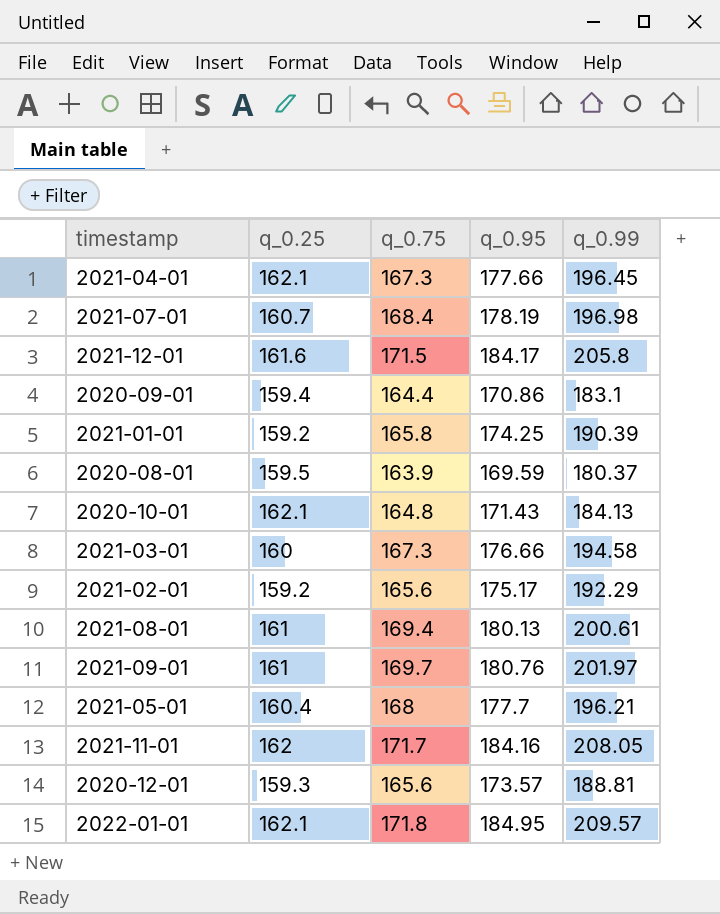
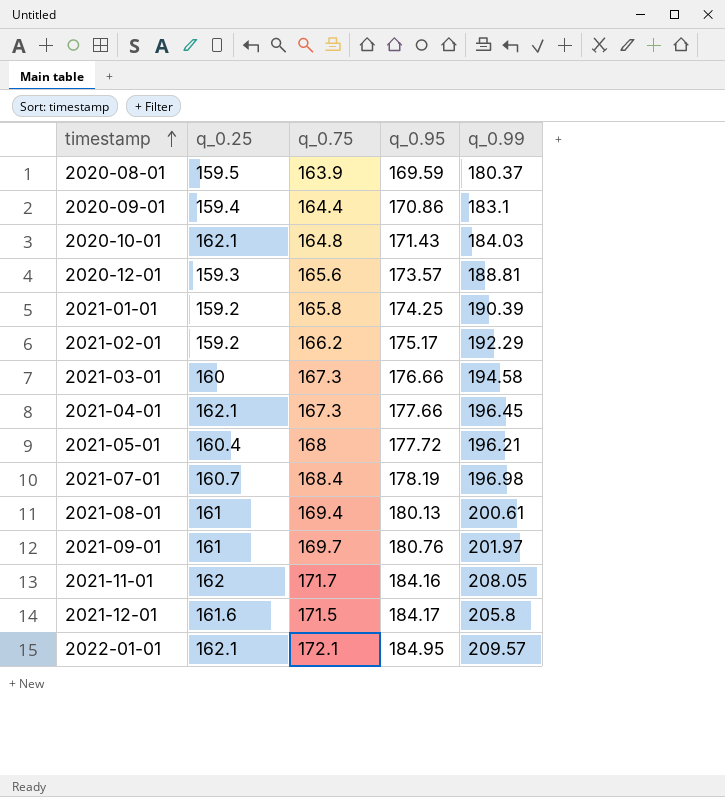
row order: none -> timestamp ascending
2020-10-01 | q_0.99: 184.13 -> 184.03
2021-02-01 | q_0.75: 165.6 -> 166.2
2021-05-01 | q_0.95: 177.7 -> 177.72
2022-01-01 | q_0.75: 171.8 -> 172.1

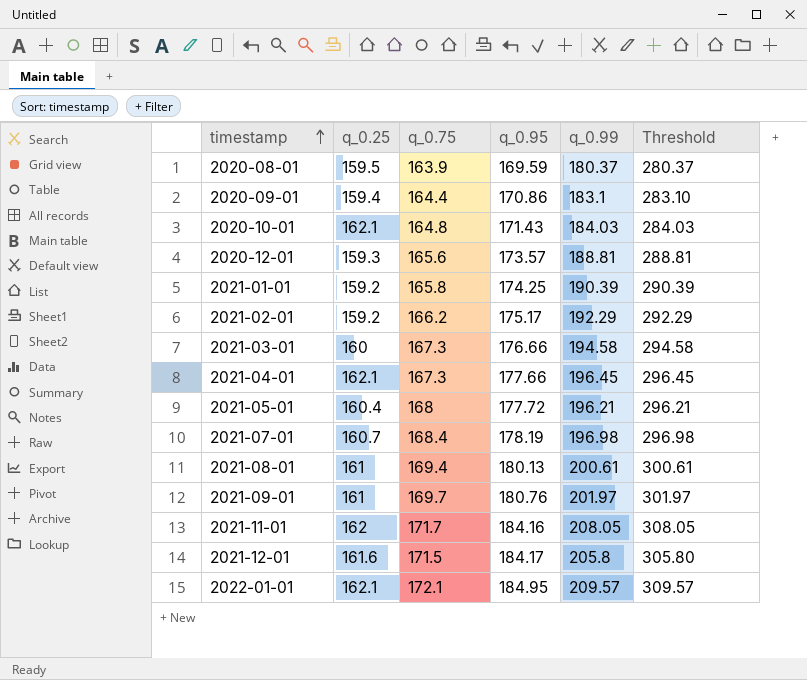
column Threshold | formula: none -> [q_0.99] + 100

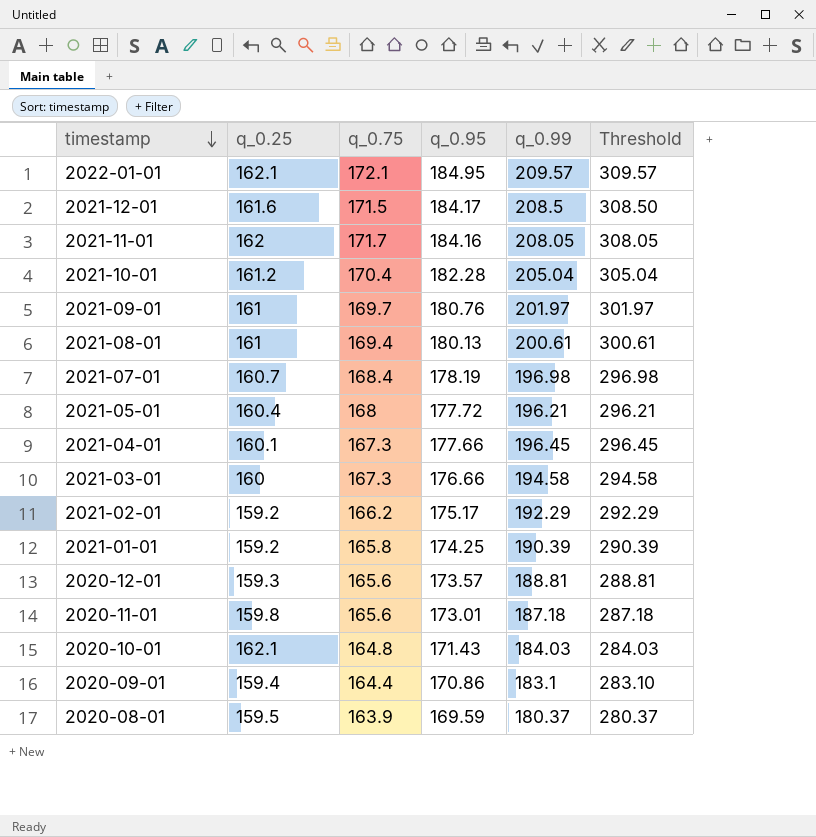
row order: timestamp ascending -> timestamp descending
2021-12-01 | q_0.99: 205.8 -> 208.5
2021-12-01 | Threshold: 305.80 -> 308.50
row 2021-10-01: none -> 161.2 | 170.4 | 182.28 | 205.04 | 305.04
2021-04-01 | q_0.25: 162.1 -> 160.1
row 2020-11-01: none -> 159.8 | 165.6 | 173.01 | 187.18 | 287.18

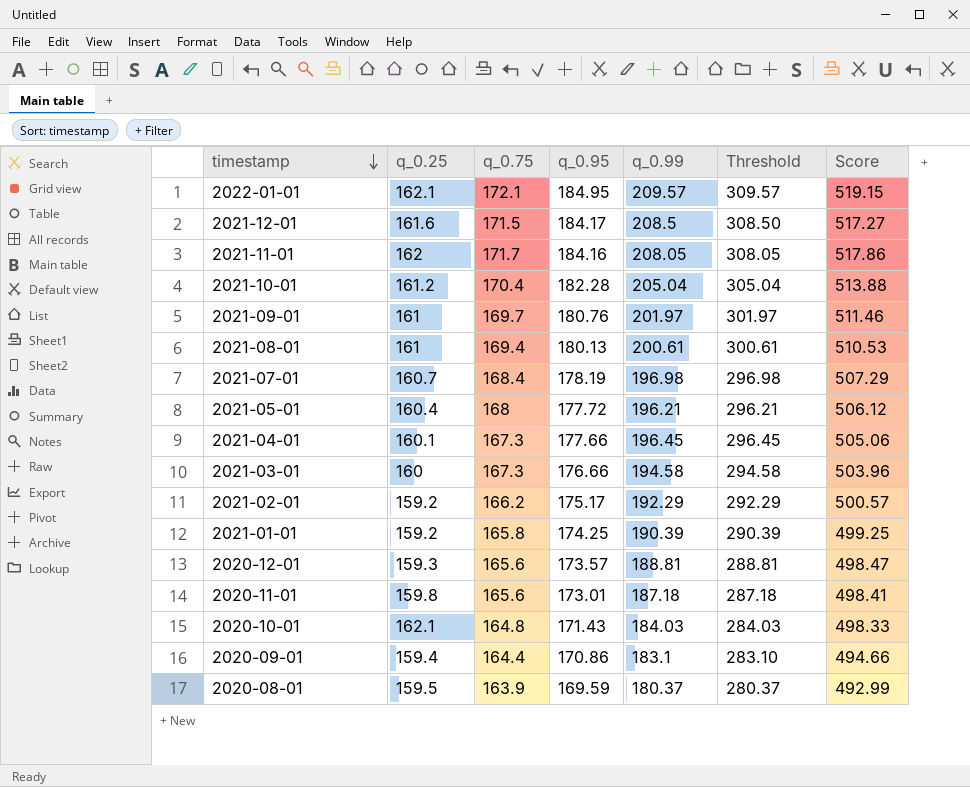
column Score | formula: none -> [q_0.25] + [q_0.75] + [q_0.95]

